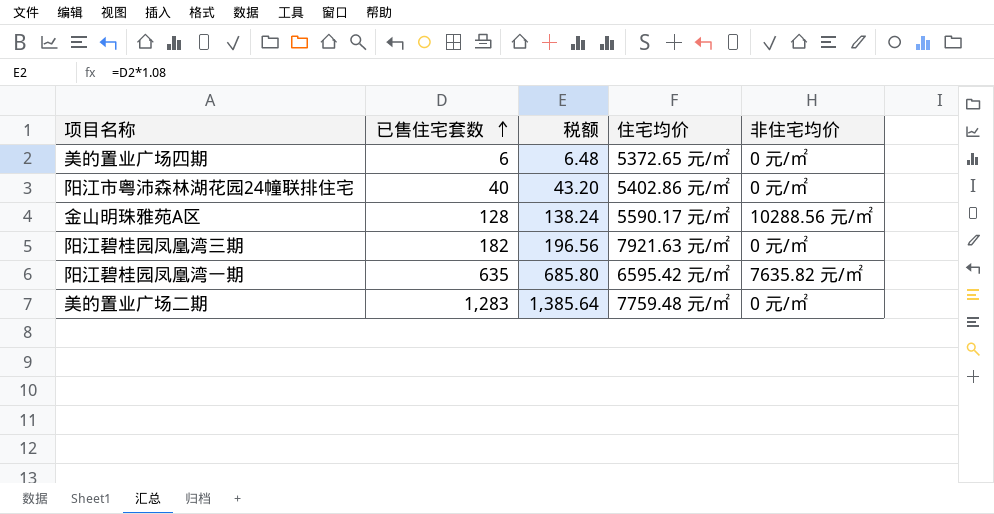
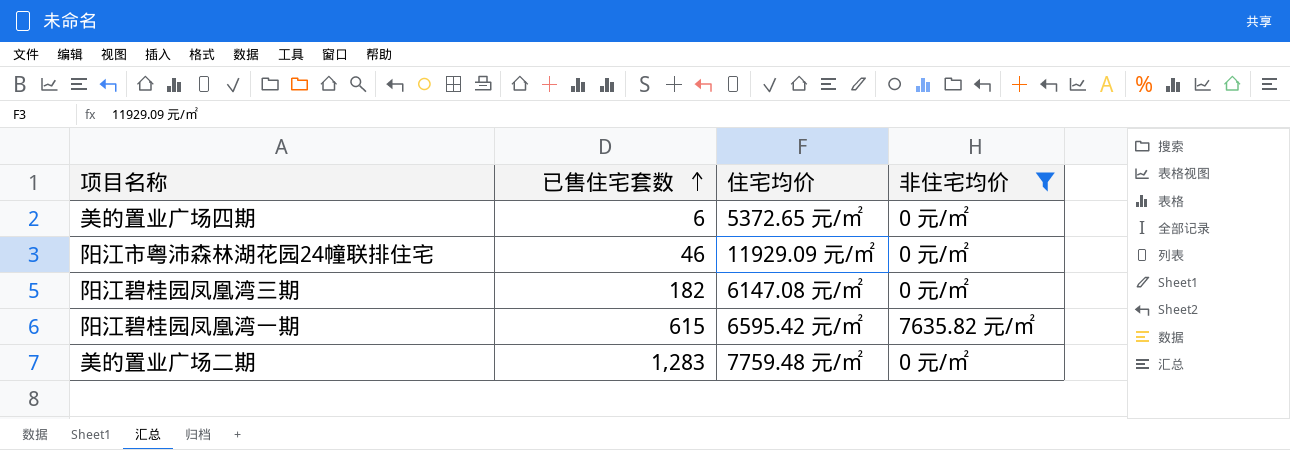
filter: none -> 非住宅均价 != 10288.56 元/㎡
column 税额 | formula: [已售住宅套数] * 1.08 -> none
阳江市粤沛森林湖花园24幢联排住宅 | 已售住宅套数: 40 -> 46
阳江市粤沛森林湖花园24幢联排住宅 | 住宅均价: 5402.86 元/㎡ -> 11929.09 元/㎡
阳江碧桂园凤凰湾三期 | 住宅均价: 7921.63 元/㎡ -> 6147.08 元/㎡
阳江碧桂园凤凰湾一期 | 已售住宅套数: 635 -> 615

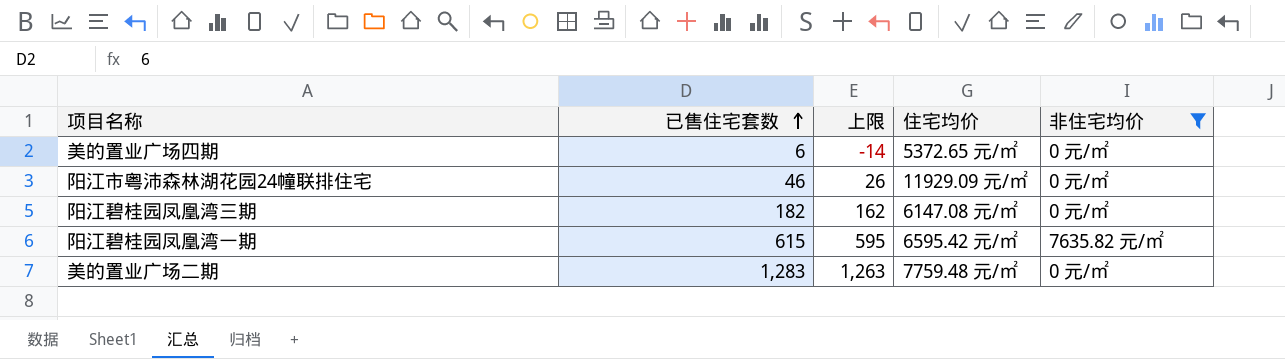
column 上限 | formula: none -> [已售住宅套数] - 20

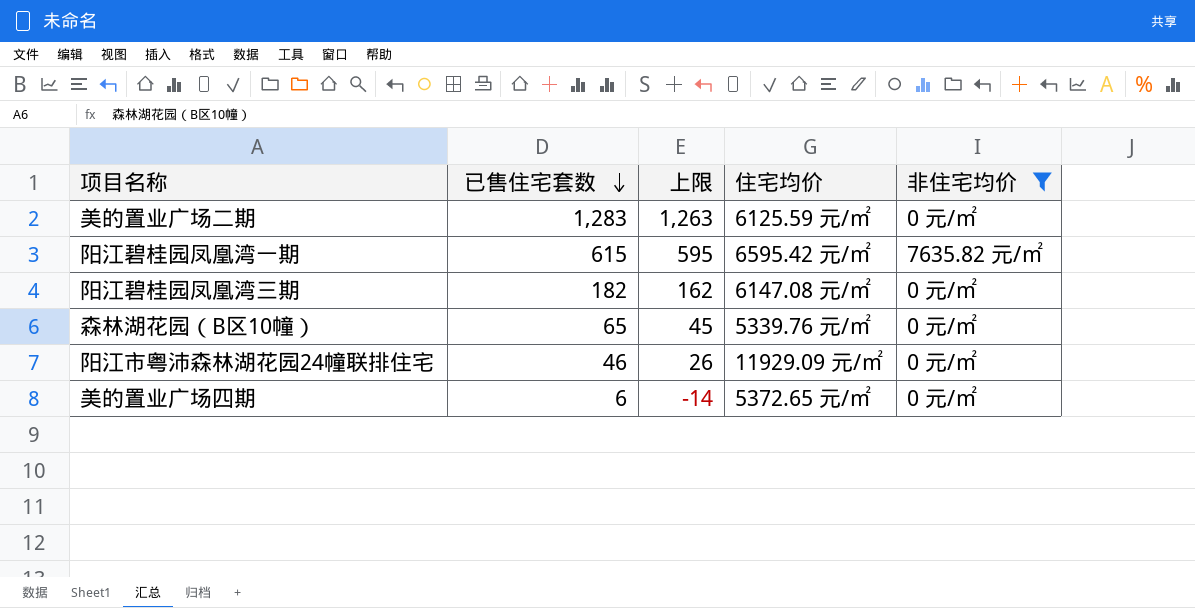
row order: 已售住宅套数 ascending -> 已售住宅套数 descending
美的置业广场二期 | 住宅均价: 7759.48 元/㎡ -> 6125.59 元/㎡
row 森林湖花园（B区10幢）: none -> 65 | 45 | 5339.76 元/㎡ | 0 元/㎡

